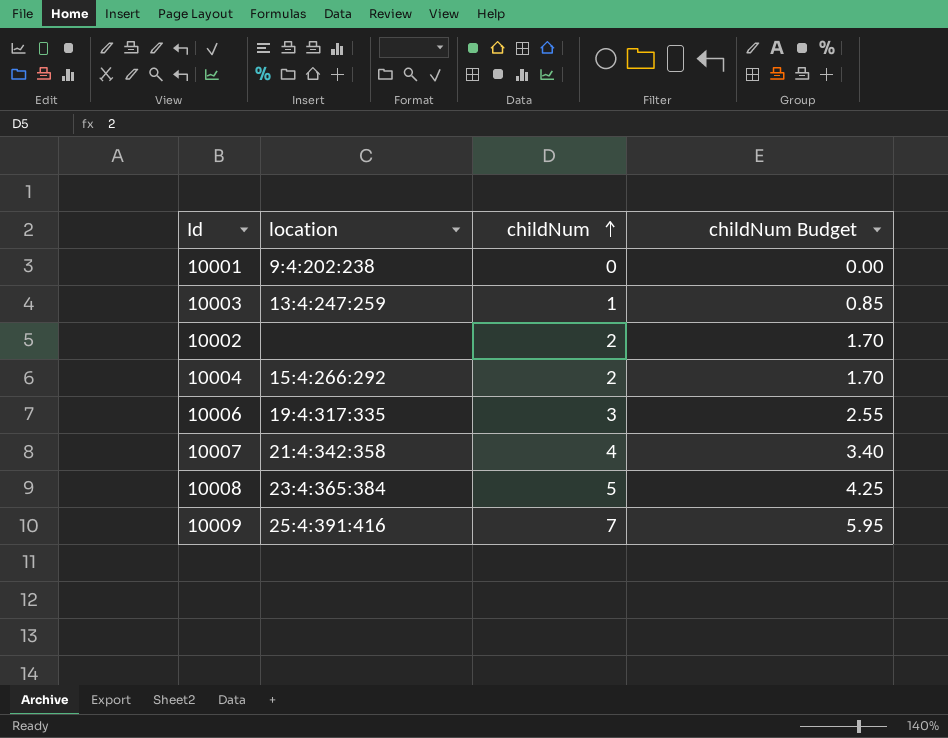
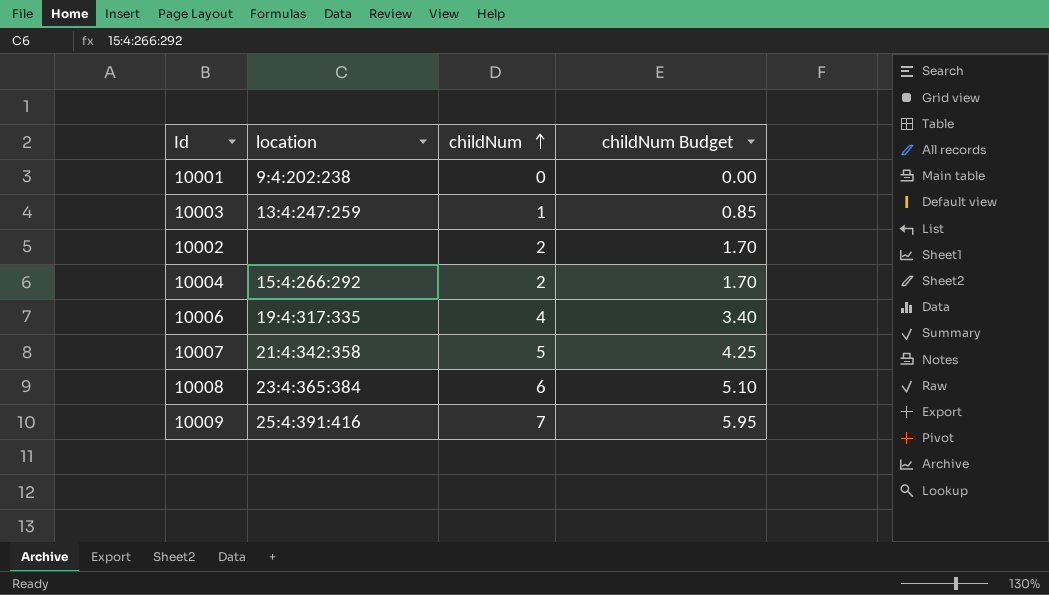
10006 | childNum: 3 -> 4
10006 | childNum Budget: 2.55 -> 3.40
10007 | childNum: 4 -> 5
10007 | childNum Budget: 3.40 -> 4.25
10008 | childNum: 5 -> 6
10008 | childNum Budget: 4.25 -> 5.10

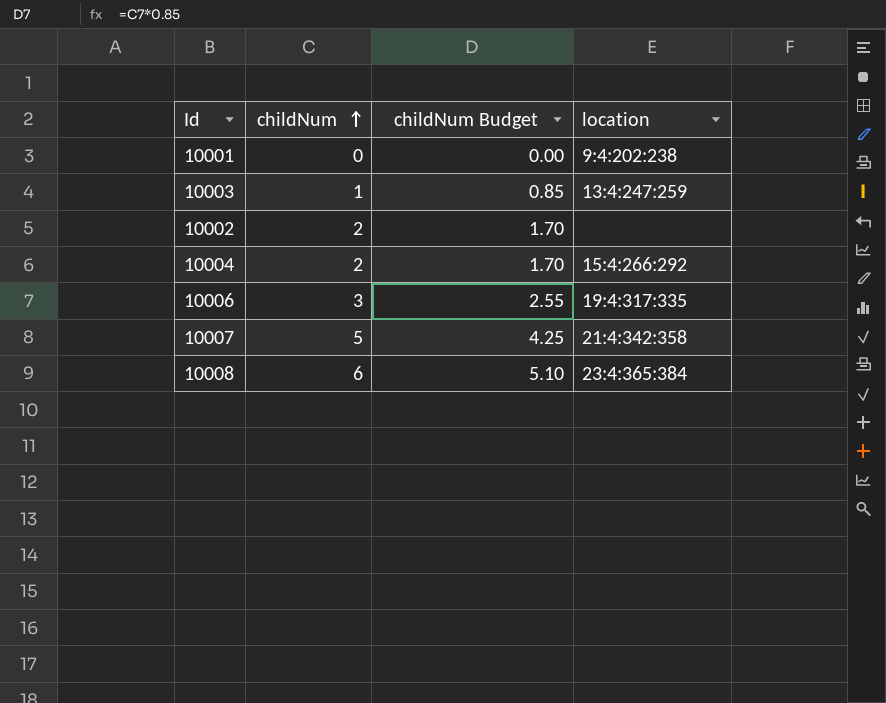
column location | position: 2 -> 4
row 10009: 25:4:391:416 | 7 | 5.95 -> none
10006 | childNum: 4 -> 3
10006 | childNum Budget: 3.40 -> 2.55

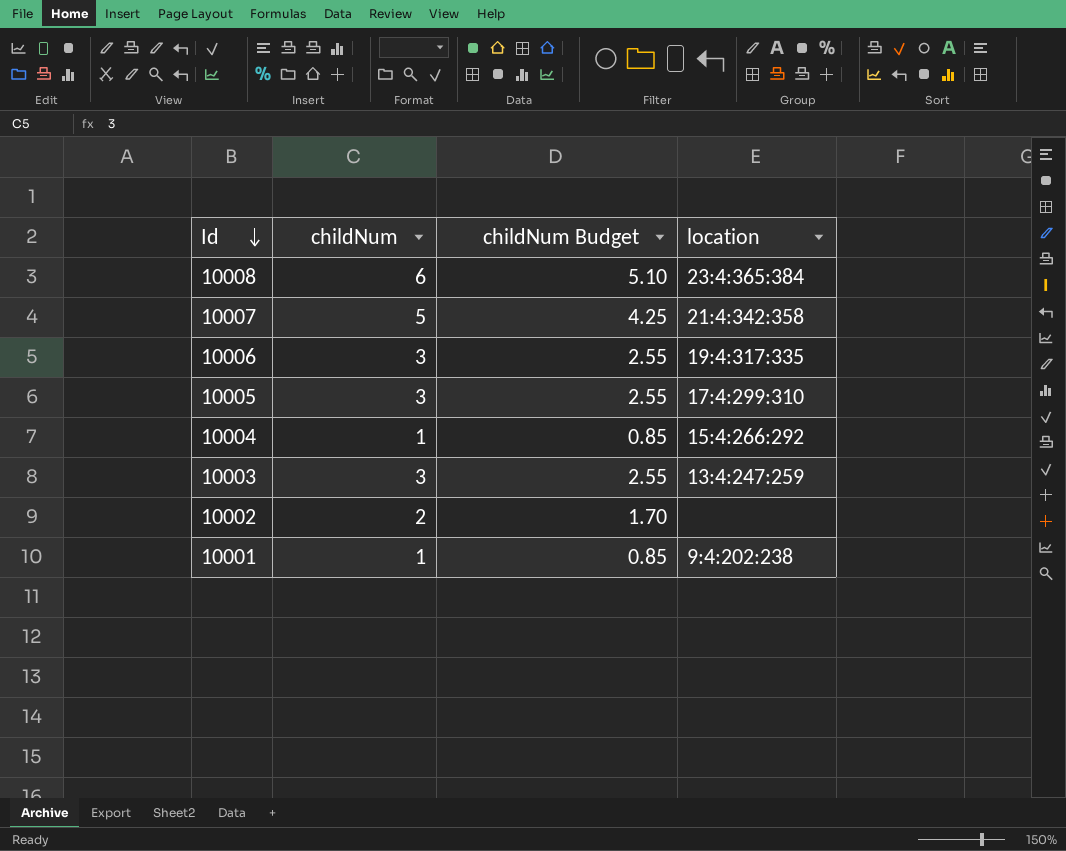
row order: childNum ascending -> Id descending
row 10005: none -> 3 | 2.55 | 17:4:299:310
10004 | childNum: 2 -> 1
10004 | childNum Budget: 1.70 -> 0.85
10003 | childNum: 1 -> 3
10003 | childNum Budget: 0.85 -> 2.55
10001 | childNum: 0 -> 1
10001 | childNum Budget: 0.00 -> 0.85

